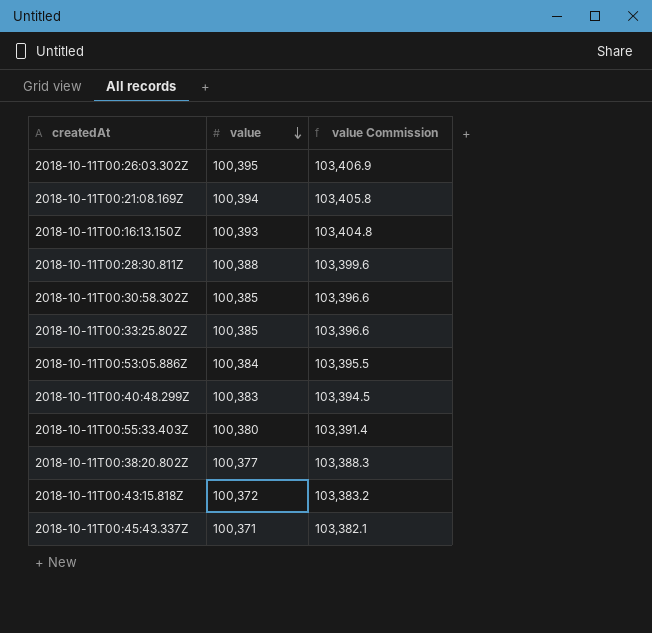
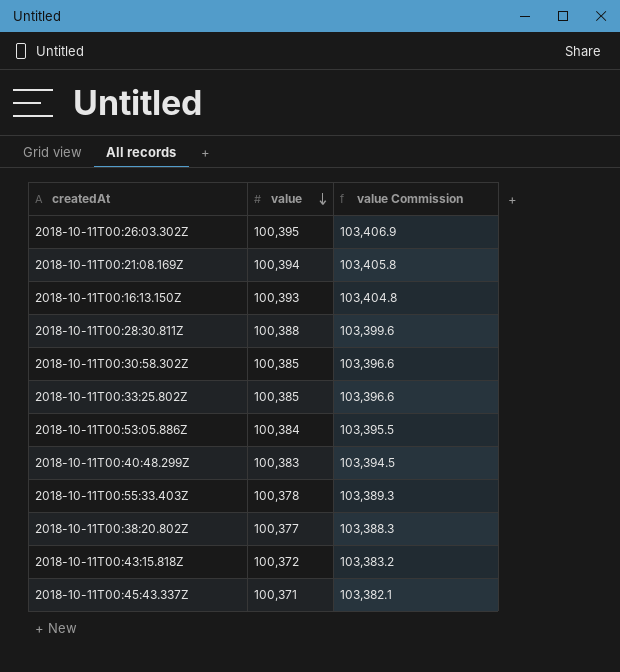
2018-10-11T00:55:33.403Z | value: 100,380 -> 100,378
2018-10-11T00:55:33.403Z | value Commission: 103,391.4 -> 103,389.3

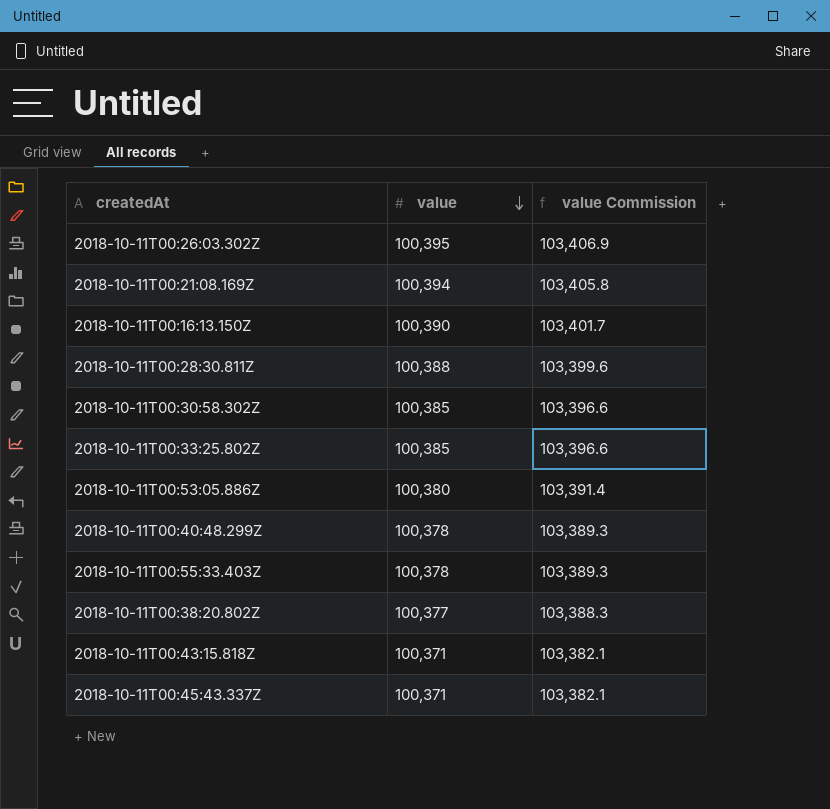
2018-10-11T00:16:13.150Z | value: 100,393 -> 100,390
2018-10-11T00:16:13.150Z | value Commission: 103,404.8 -> 103,401.7
2018-10-11T00:53:05.886Z | value: 100,384 -> 100,380
2018-10-11T00:53:05.886Z | value Commission: 103,395.5 -> 103,391.4
2018-10-11T00:40:48.299Z | value: 100,383 -> 100,378
2018-10-11T00:40:48.299Z | value Commission: 103,394.5 -> 103,389.3
2018-10-11T00:43:15.818Z | value: 100,372 -> 100,371
2018-10-11T00:43:15.818Z | value Commission: 103,383.2 -> 103,382.1

